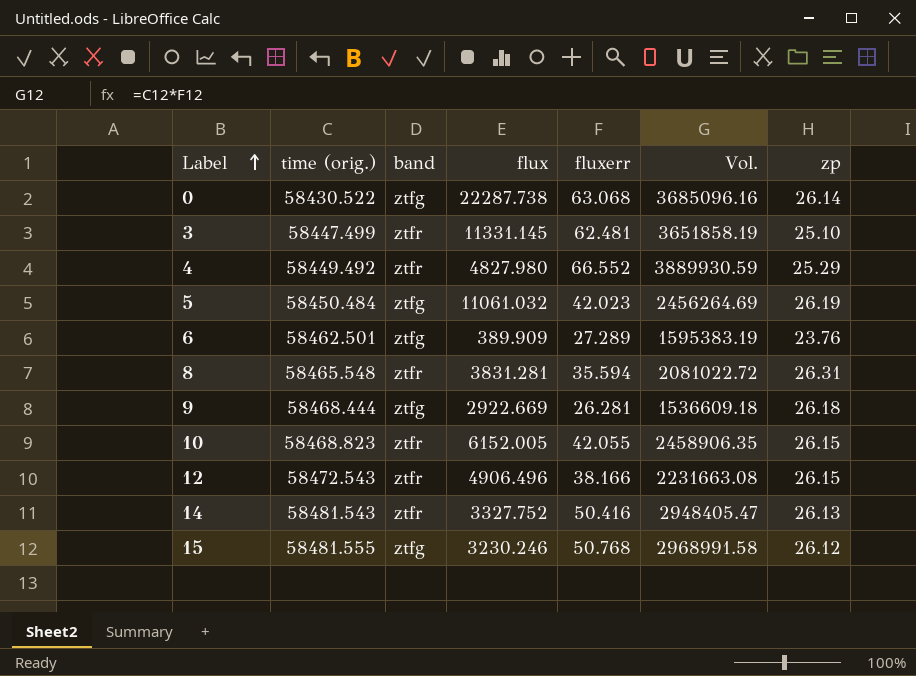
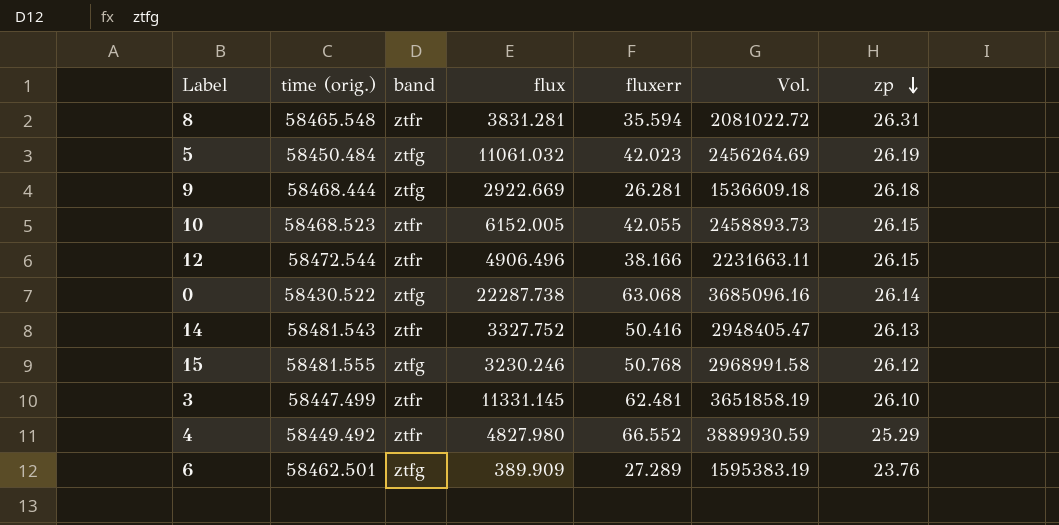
row order: Label ascending -> zp descending
10 | time (orig.): 58468.823 -> 58468.523
10 | Vol.: 2458906.35 -> 2458893.73
12 | time (orig.): 58472.543 -> 58472.544
12 | Vol.: 2231663.08 -> 2231663.11
3 | zp: 25.10 -> 26.10

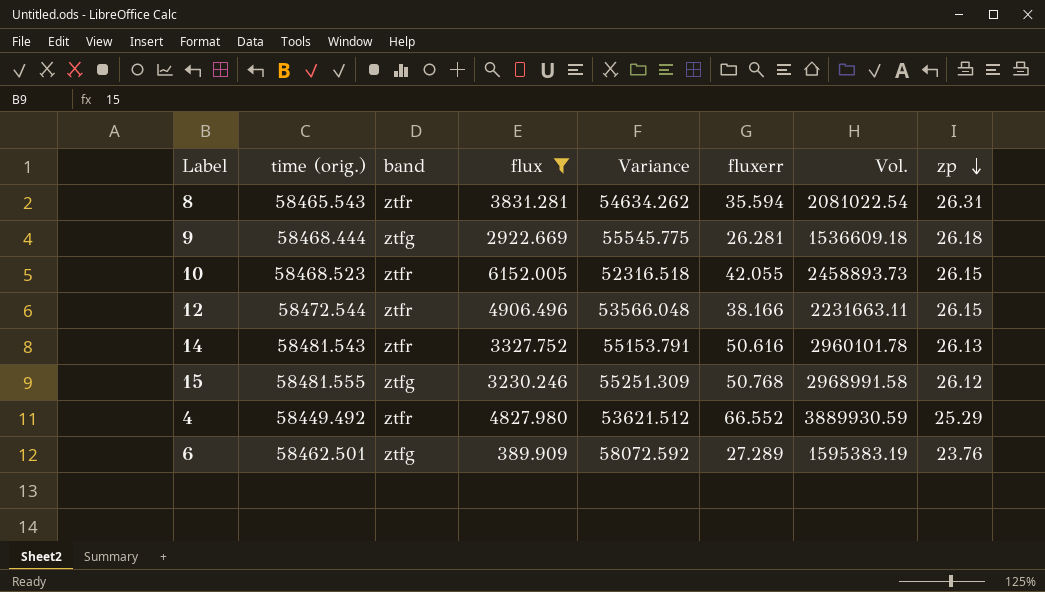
filter: none -> flux <= 6152.005
column Variance | formula: none -> [time (orig.)] - [flux]
8 | time (orig.): 58465.548 -> 58465.543
8 | Vol.: 2081022.72 -> 2081022.54
14 | fluxerr: 50.416 -> 50.616
14 | Vol.: 2948405.47 -> 2960101.78

